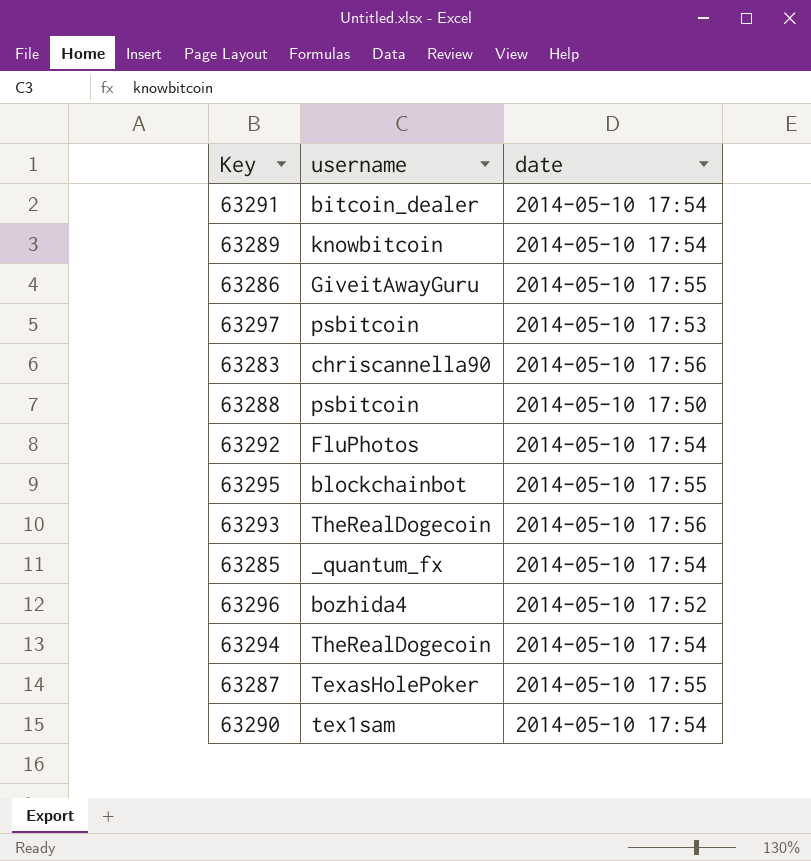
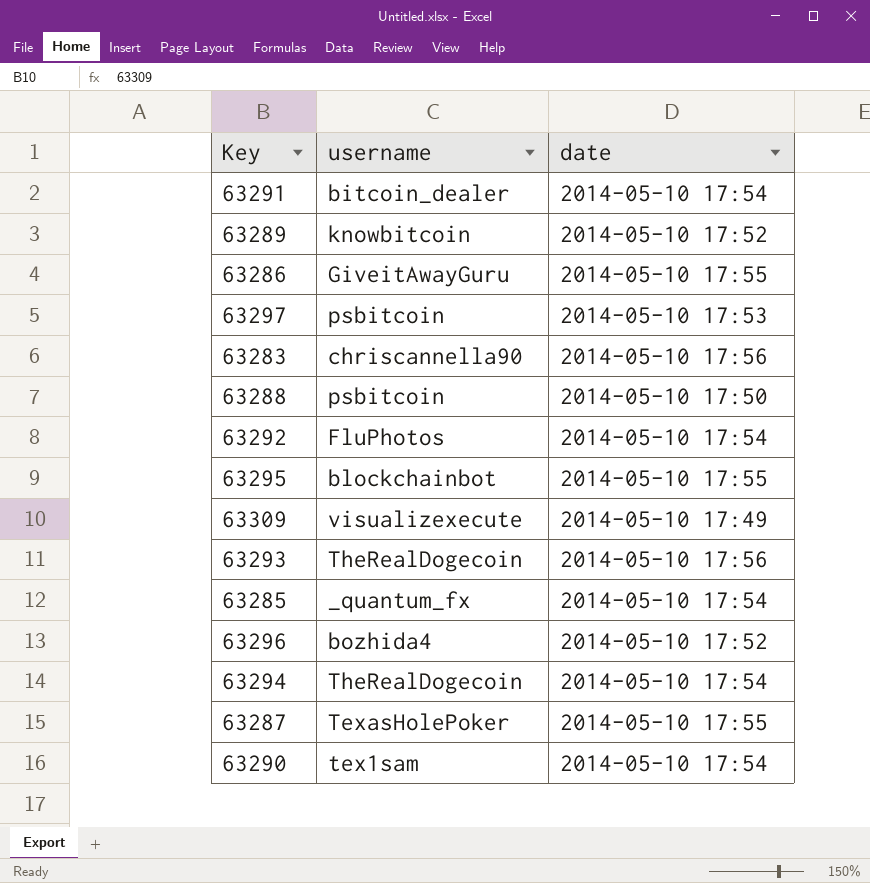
63289 | date: 2014-05-10 17:54 -> 2014-05-10 17:52
row 63309: none -> visualizexecute | 2014-05-10 17:49

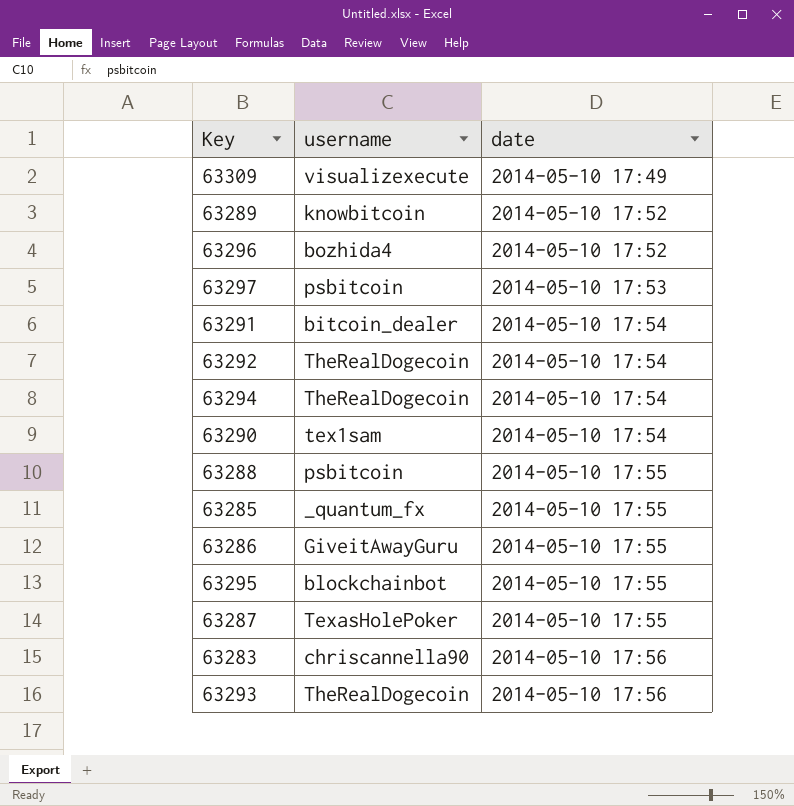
row order: none -> date ascending
63292 | username: FluPhotos -> TheRealDogecoin
63288 | date: 2014-05-10 17:50 -> 2014-05-10 17:55
63285 | date: 2014-05-10 17:54 -> 2014-05-10 17:55

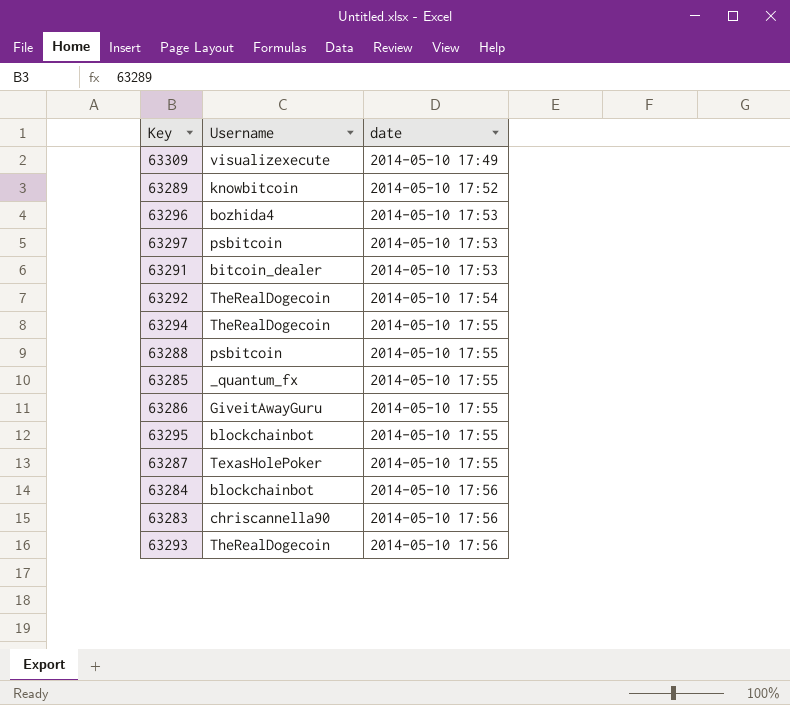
column name: username -> Username
row 63290: tex1sam | 2014-05-10 17:54 -> none
63296 | date: 2014-05-10 17:52 -> 2014-05-10 17:53
63291 | date: 2014-05-10 17:54 -> 2014-05-10 17:53
63294 | date: 2014-05-10 17:54 -> 2014-05-10 17:55
row 63284: none -> blockchainbot | 2014-05-10 17:56

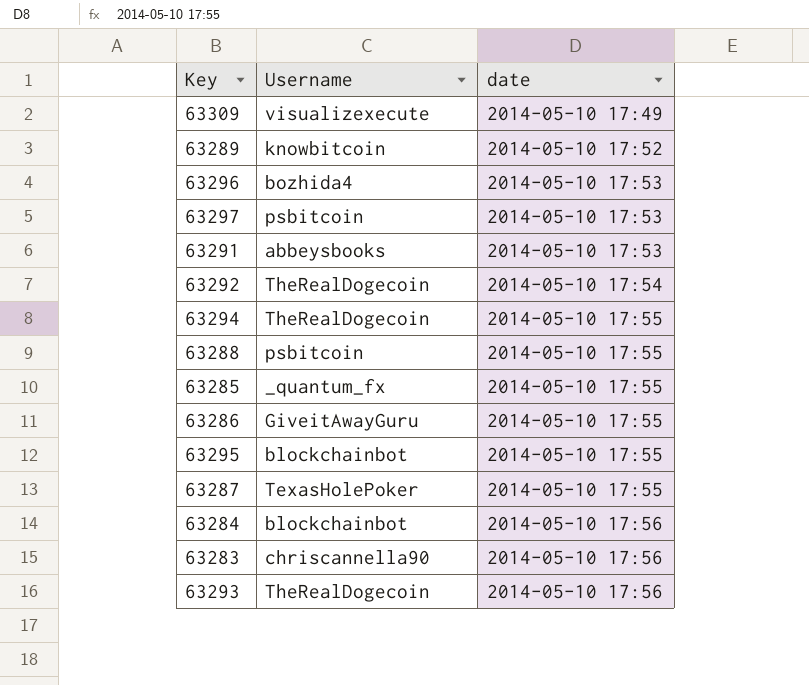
63291 | Username: bitcoin_dealer -> abbeysbooks

